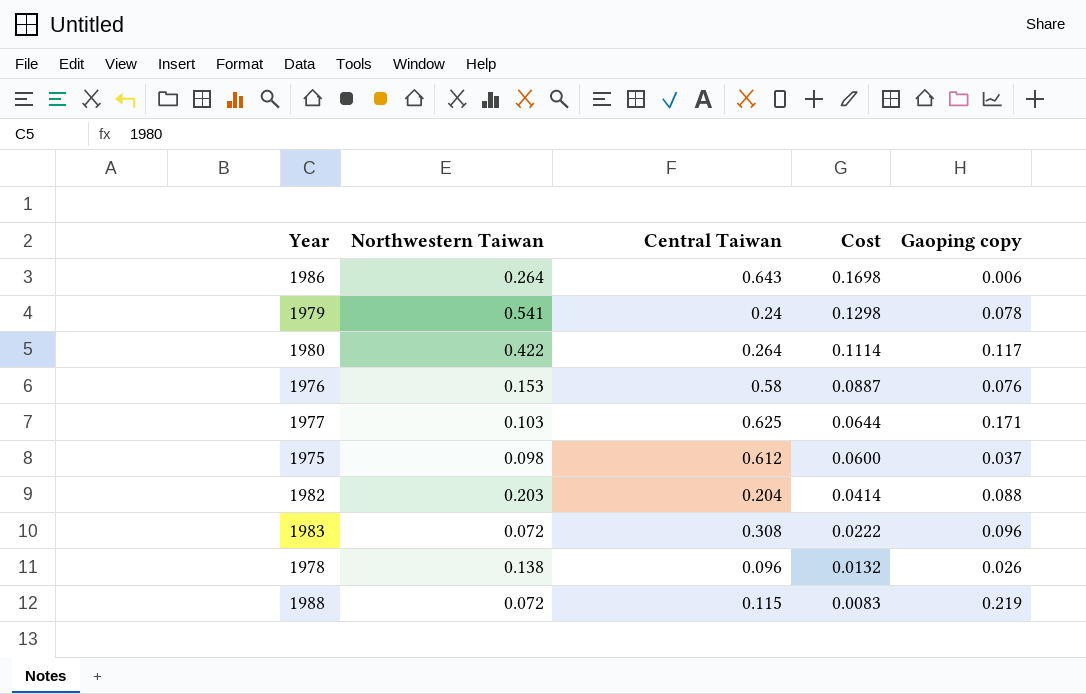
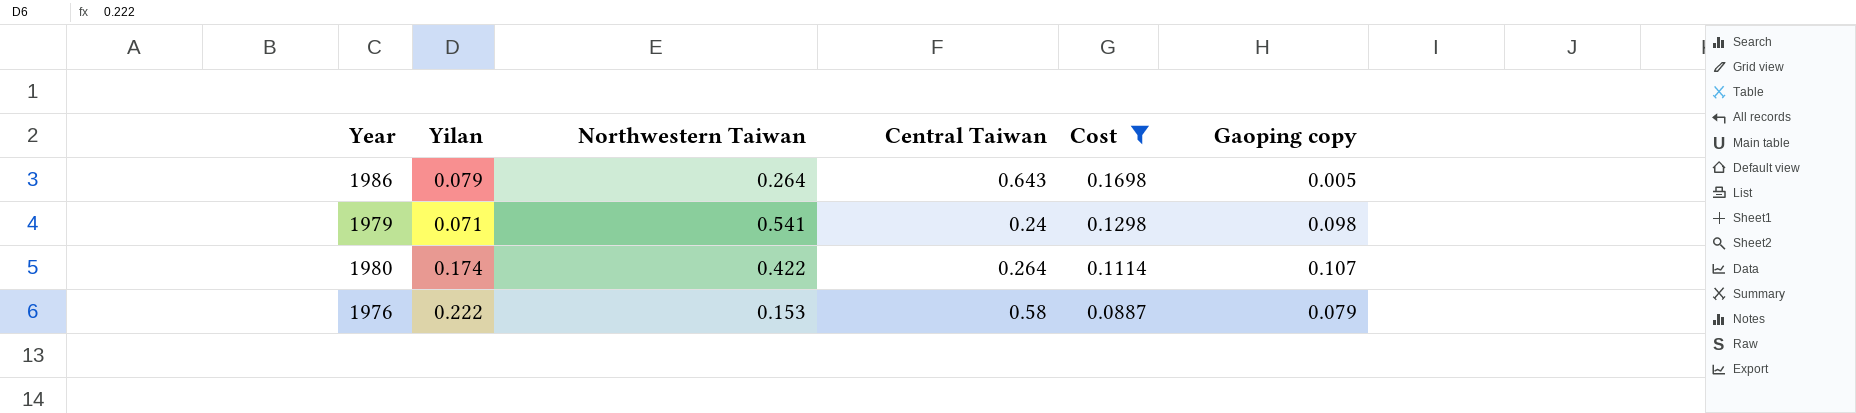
filter: none -> Cost >= 0.0887
column Yilan | position: none -> 2
1986 | Gaoping copy: 0.006 -> 0.005
1979 | Gaoping copy: 0.078 -> 0.098
1980 | Gaoping copy: 0.117 -> 0.107
1976 | Gaoping copy: 0.076 -> 0.079

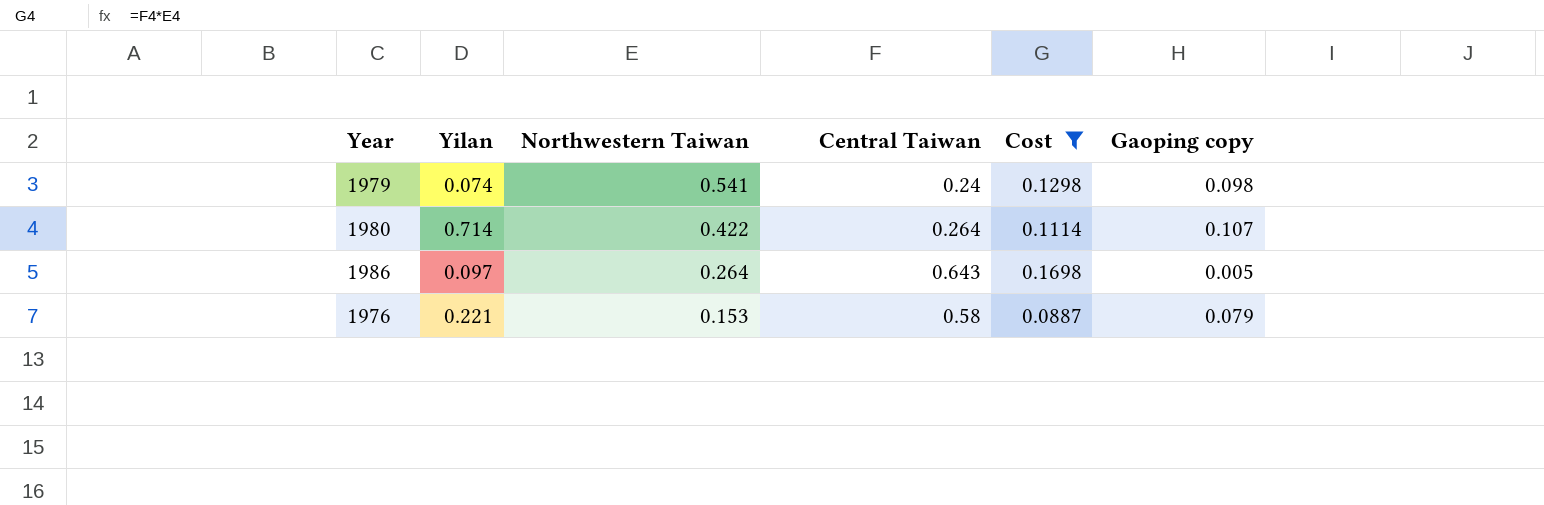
row order: Cost descending -> Northwestern Taiwan descending
1979 | Yilan: 0.071 -> 0.074
1980 | Yilan: 0.174 -> 0.714
1986 | Yilan: 0.079 -> 0.097
1976 | Yilan: 0.222 -> 0.221

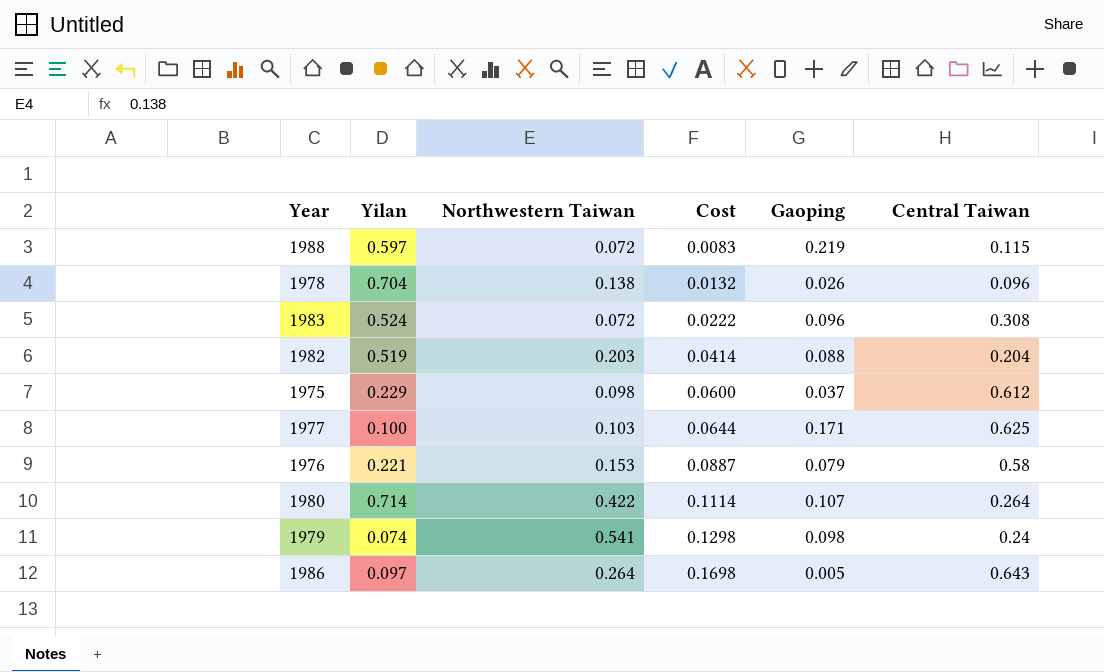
filter: Cost >= 0.0887 -> none
row order: Northwestern Taiwan descending -> Cost ascending
column name: Gaoping copy -> Gaoping
column Central Taiwan | position: 4 -> 6

